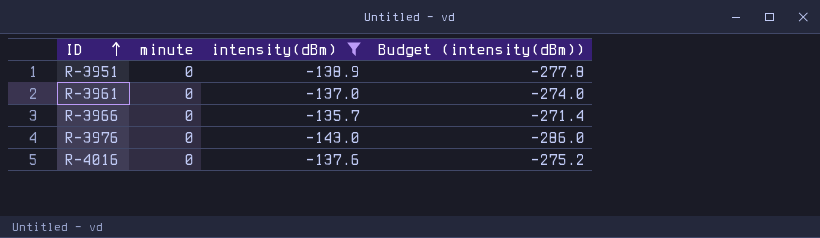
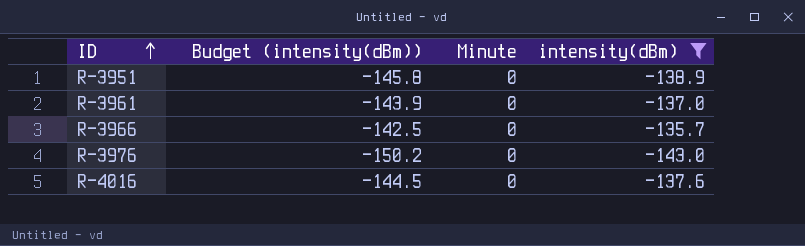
column Budget (intensity(dBm)) | formula: [intensity(dBm)] * 2 -> [intensity(dBm)] * 1.05
column Budget (intensity(dBm)) | position: 4 -> 2
column name: minute -> Minute

